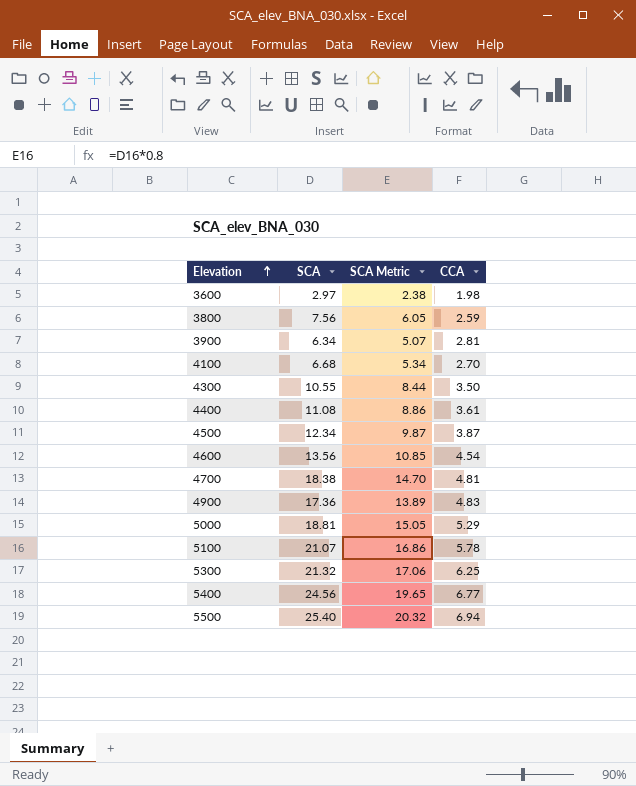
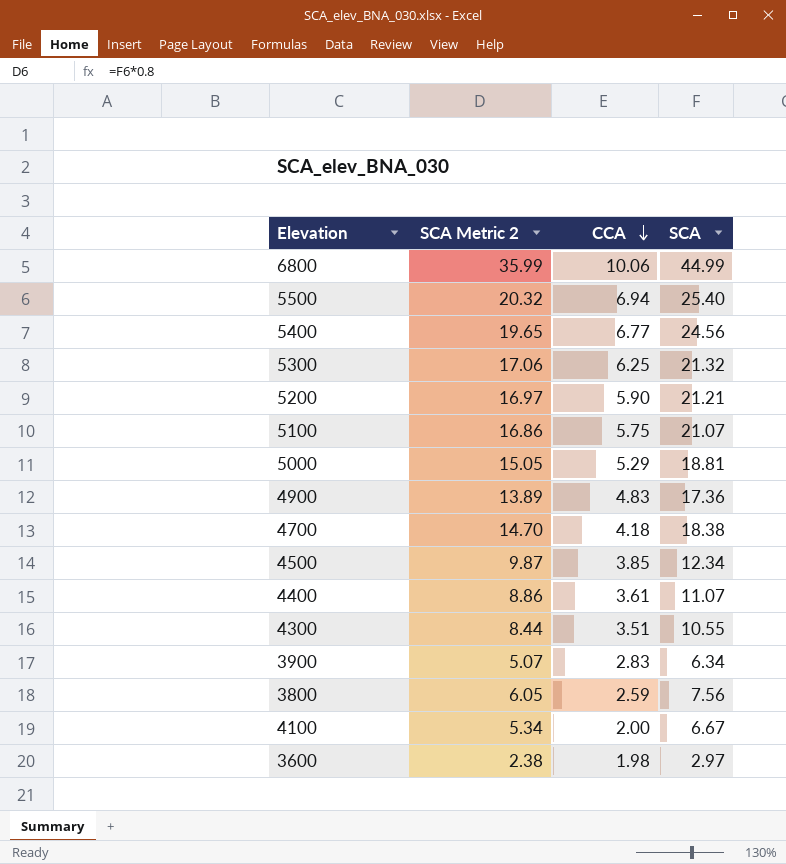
row order: Elevation ascending -> CCA descending
column name: SCA Metric -> SCA Metric 2
column SCA | position: 2 -> 4
row 4600: 13.56 | 10.85 | 4.54 -> none
row 6800: none -> 35.99 | 10.06 | 44.99
row 5200: none -> 16.97 | 5.90 | 21.21
5100 | CCA: 5.78 -> 5.75
4700 | CCA: 4.81 -> 4.18
4500 | CCA: 3.87 -> 3.85
4400 | SCA: 11.08 -> 11.07
4300 | CCA: 3.50 -> 3.51
3900 | CCA: 2.81 -> 2.83
4100 | CCA: 2.70 -> 2.00
4100 | SCA: 6.68 -> 6.67

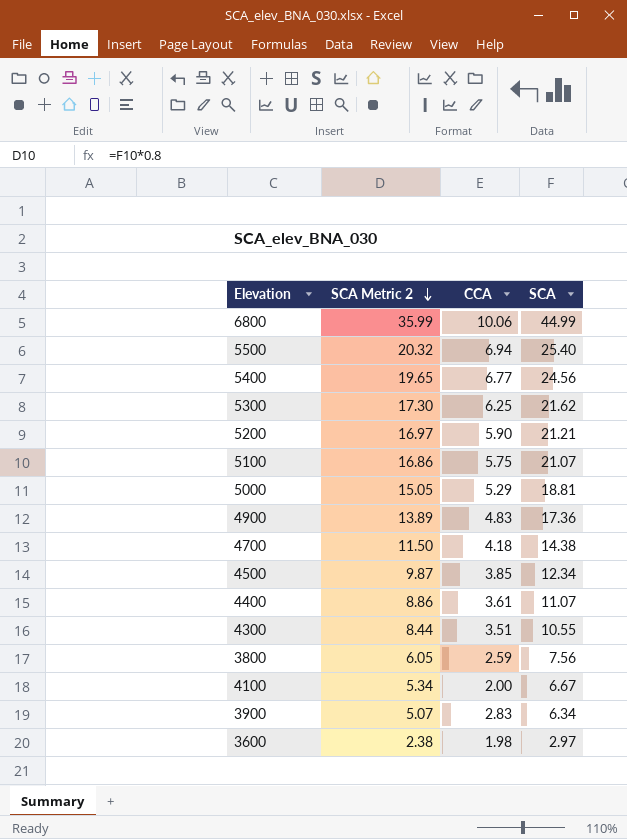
row order: CCA descending -> SCA Metric 2 descending
5300 | SCA Metric 2: 17.06 -> 17.30
5300 | SCA: 21.32 -> 21.62
4700 | SCA Metric 2: 14.70 -> 11.50
4700 | SCA: 18.38 -> 14.38

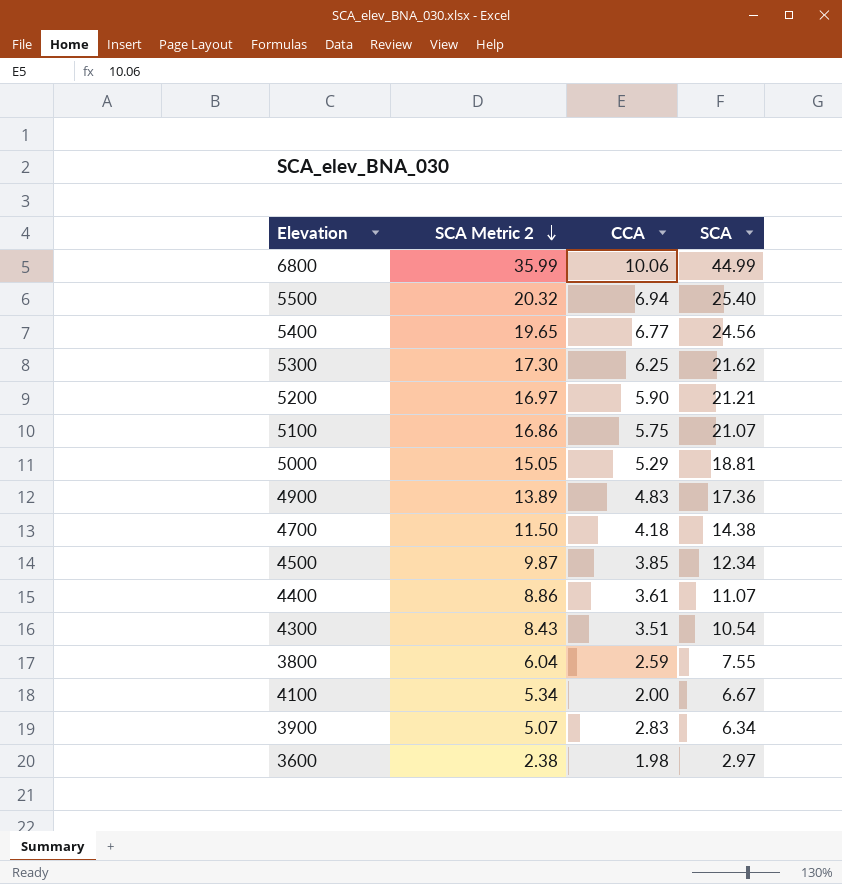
4300 | SCA Metric 2: 8.44 -> 8.43
4300 | SCA: 10.55 -> 10.54
3800 | SCA Metric 2: 6.05 -> 6.04
3800 | SCA: 7.56 -> 7.55

